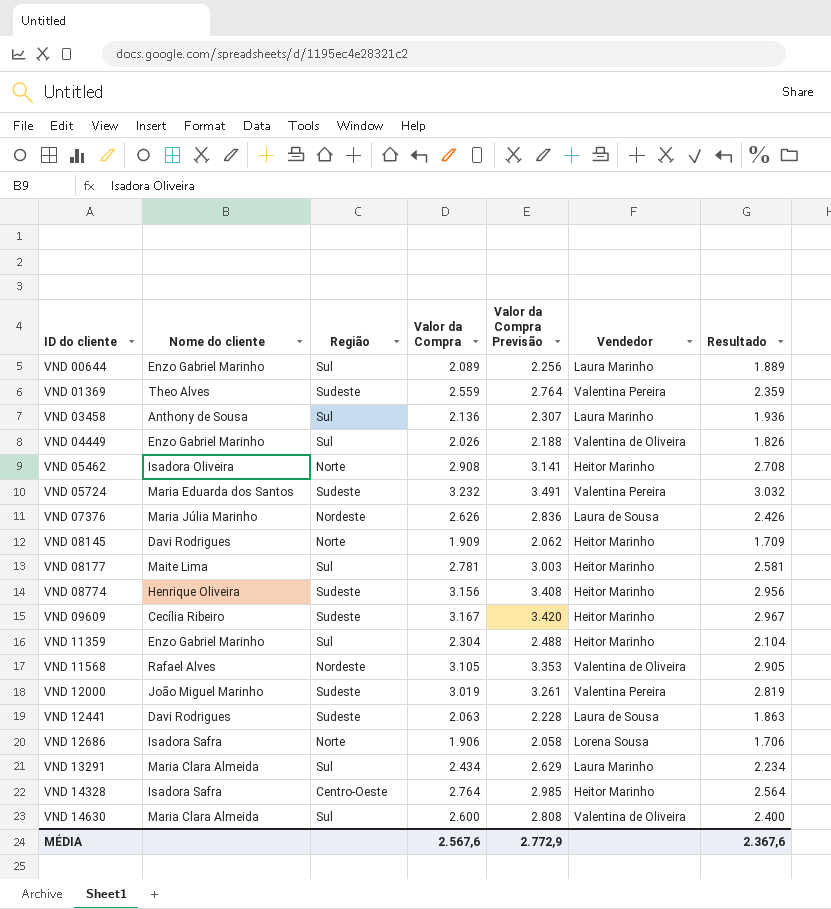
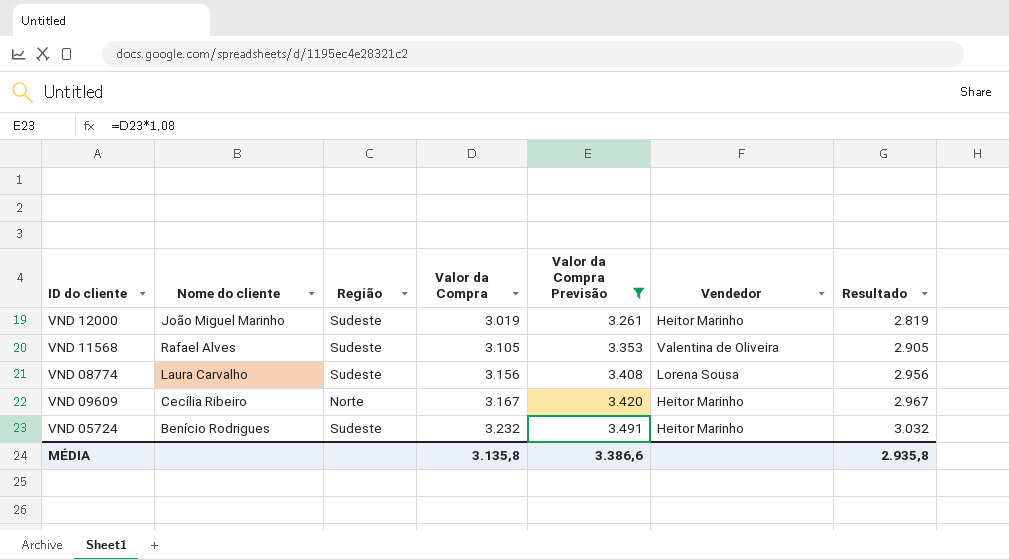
filter: none -> Valor da Compra Previsão >= 3.261
row order: ID do cliente ascending -> Valor da Compra ascending
VND 12000 | Vendedor: Valentina Pereira -> Heitor Marinho
VND 11568 | Região: Nordeste -> Sudeste
VND 08774 | Nome do cliente: Henrique Oliveira -> Laura Carvalho
VND 08774 | Vendedor: Heitor Marinho -> Lorena Sousa
VND 09609 | Região: Sudeste -> Norte
VND 05724 | Nome do cliente: Maria Eduarda dos Santos -> Benício Rodrigues
VND 05724 | Vendedor: Valentina Pereira -> Heitor Marinho
MÉDIA | Valor da Compra: 2.567,6 -> 3.135,8
MÉDIA | Valor da Compra Previsão: 2.772,9 -> 3.386,6
MÉDIA | Resultado: 2.367,6 -> 2.935,8

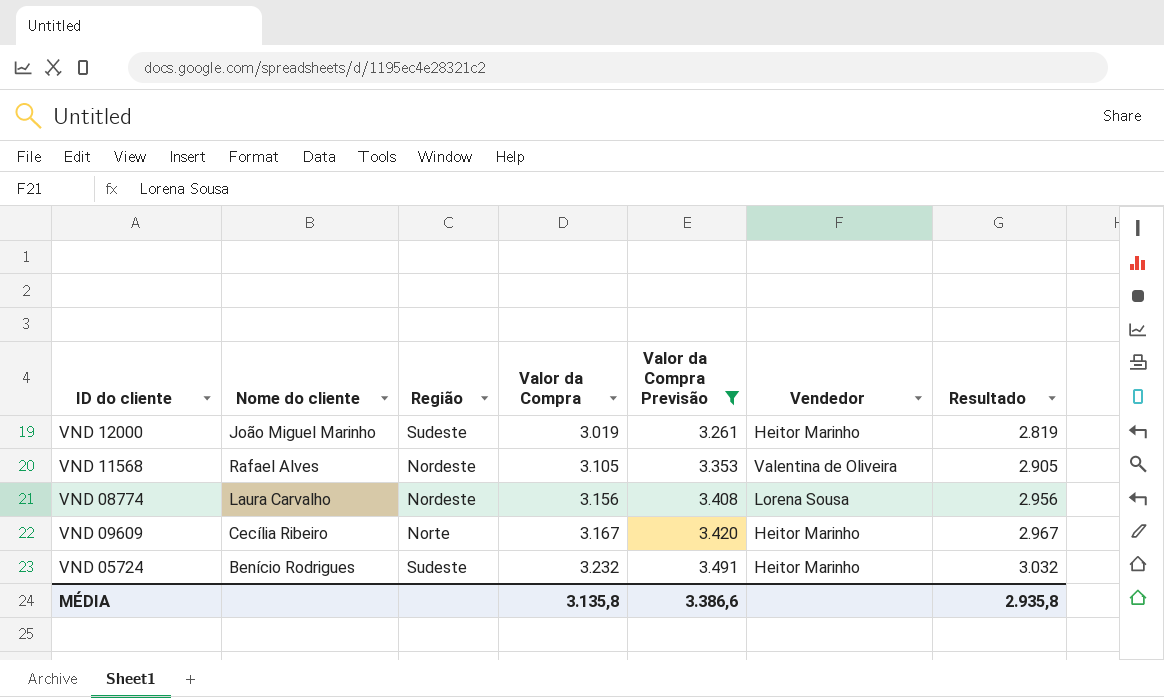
VND 11568 | Região: Sudeste -> Nordeste
VND 08774 | Região: Sudeste -> Nordeste

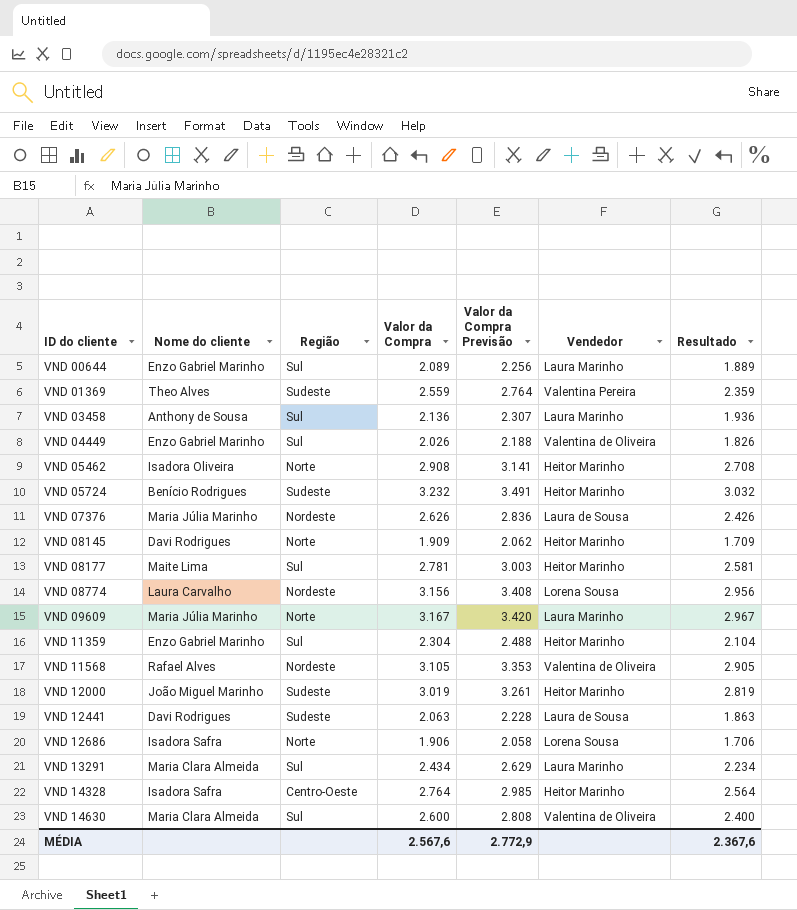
filter: Valor da Compra Previsão >= 3.261 -> none
row order: Valor da Compra ascending -> ID do cliente ascending
VND 09609 | Nome do cliente: Cecília Ribeiro -> Maria Júlia Marinho
VND 09609 | Vendedor: Heitor Marinho -> Laura Marinho
MÉDIA | Valor da Compra: 3.135,8 -> 2.567,6
MÉDIA | Valor da Compra Previsão: 3.386,6 -> 2.772,9
MÉDIA | Resultado: 2.935,8 -> 2.367,6

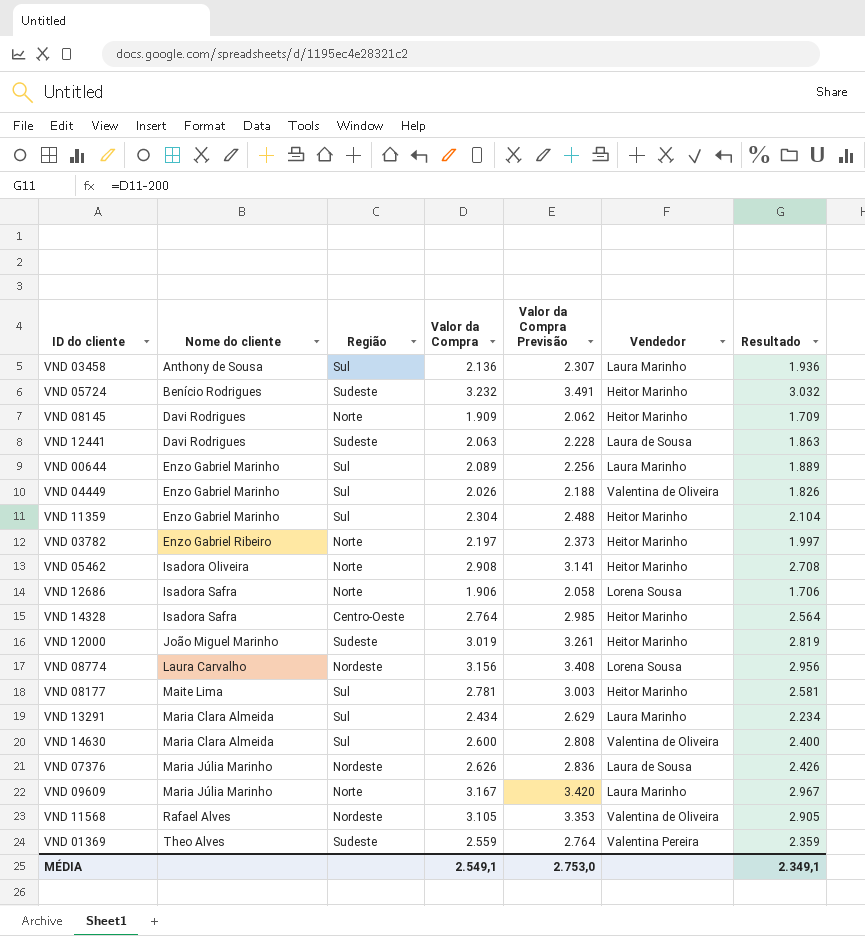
row order: ID do cliente ascending -> Nome do cliente ascending
row VND 03782: none -> Enzo Gabriel Ribeiro | Norte | 2.197 | 2.373 | Heitor Marinho | 1.997
MÉDIA | Valor da Compra: 2.567,6 -> 2.549,1
MÉDIA | Valor da Compra Previsão: 2.772,9 -> 2.753,0
MÉDIA | Resultado: 2.367,6 -> 2.349,1

